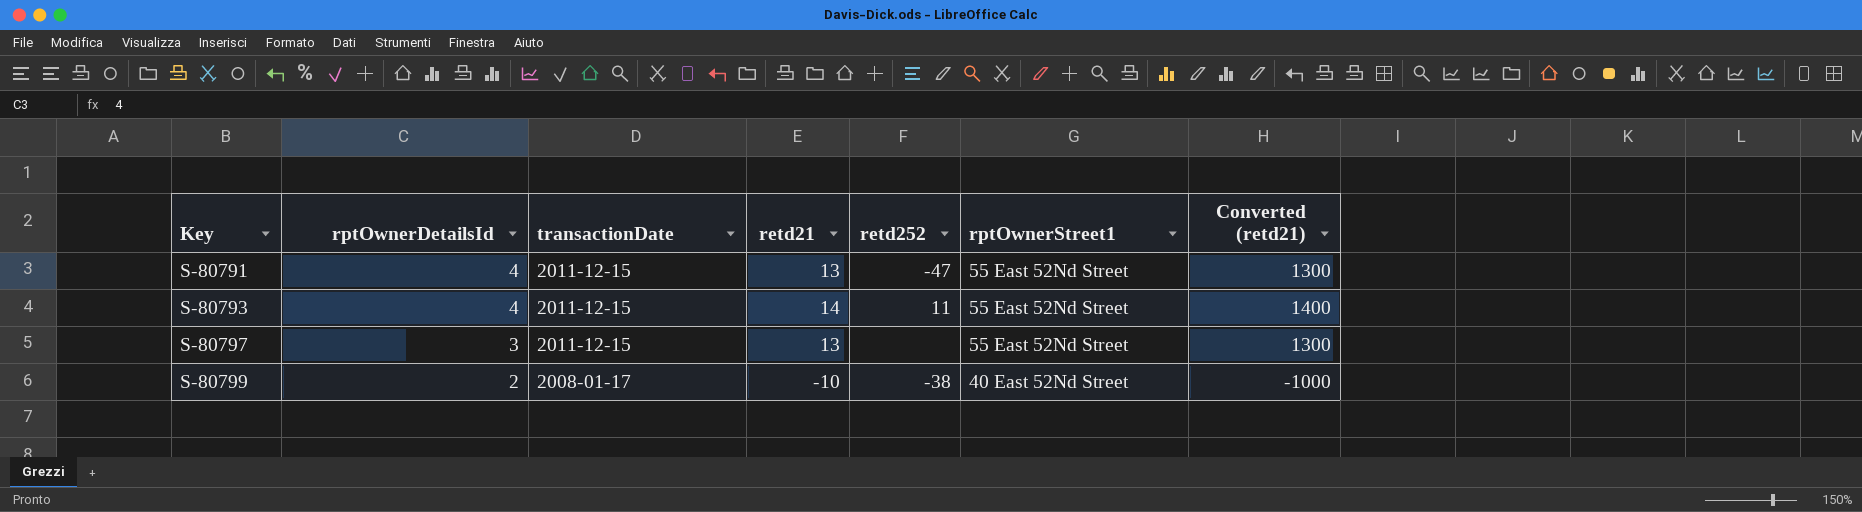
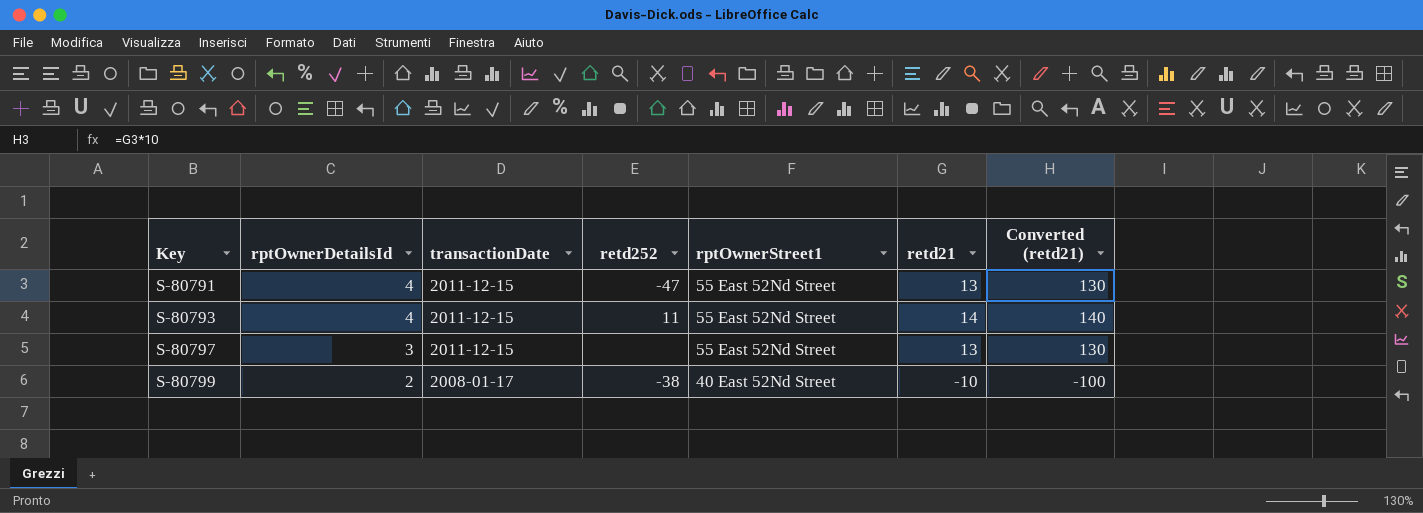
column retd21 | position: 4 -> 6
column Converted (retd21) | formula: [retd21] * 100 -> [retd21] * 10

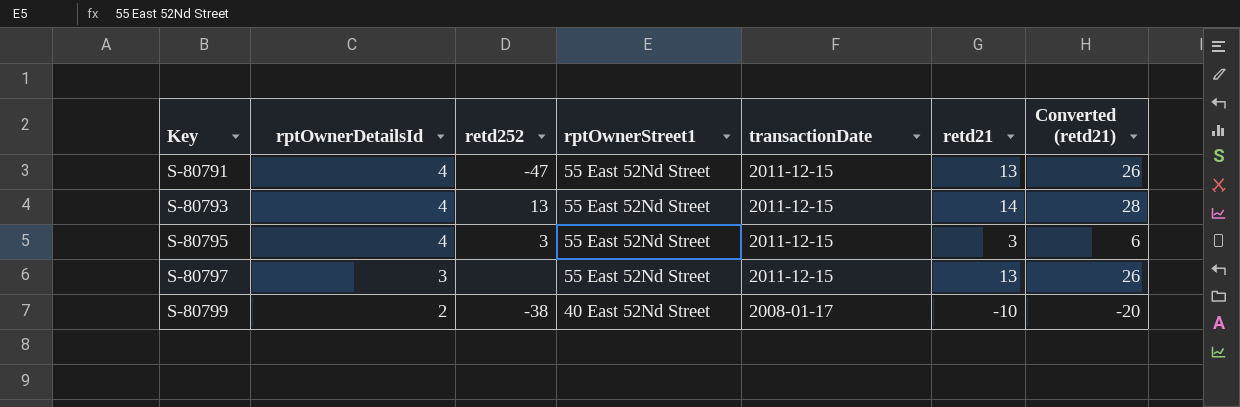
column transactionDate | position: 3 -> 5
column Converted (retd21) | formula: [retd21] * 10 -> [retd21] * 2
S-80793 | retd252: 11 -> 13
row S-80795: none -> 4 | 3 | 55 East 52Nd Street | 2011-12-15 | 3 | 6

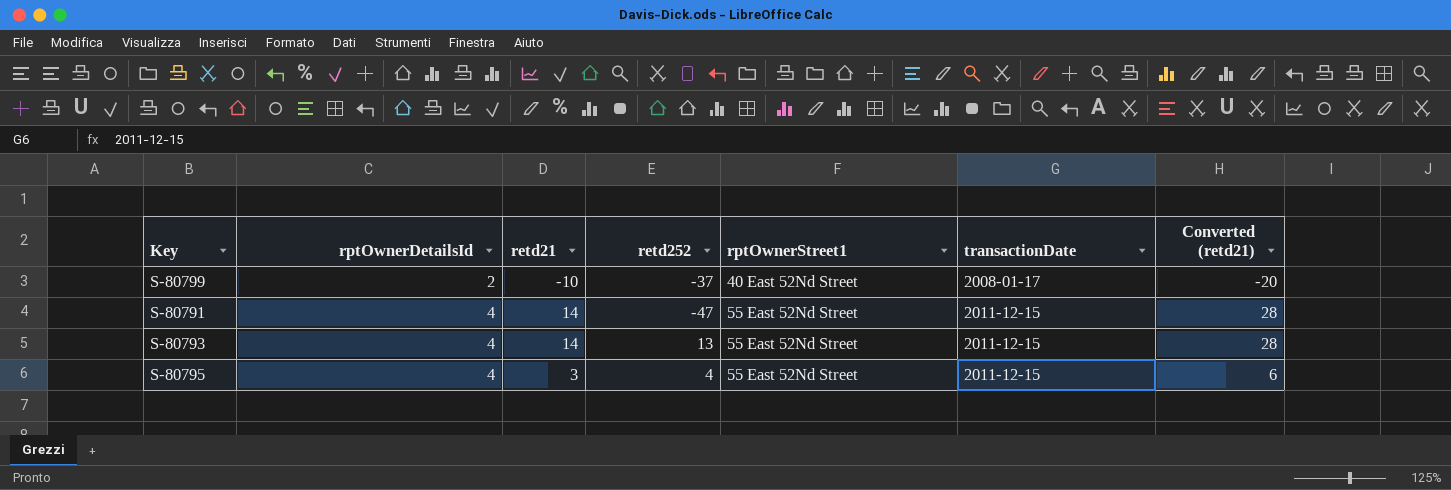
row order: Key ascending -> rptOwnerDetailsId ascending
column retd21 | position: 6 -> 3
row S-80797: 3 | none | 55 East 52Nd Street | 2011-12-15 | 13 | 26 -> none
S-80799 | retd252: -38 -> -37
S-80791 | retd21: 13 -> 14
S-80791 | Converted (retd21): 26 -> 28
S-80795 | retd252: 3 -> 4

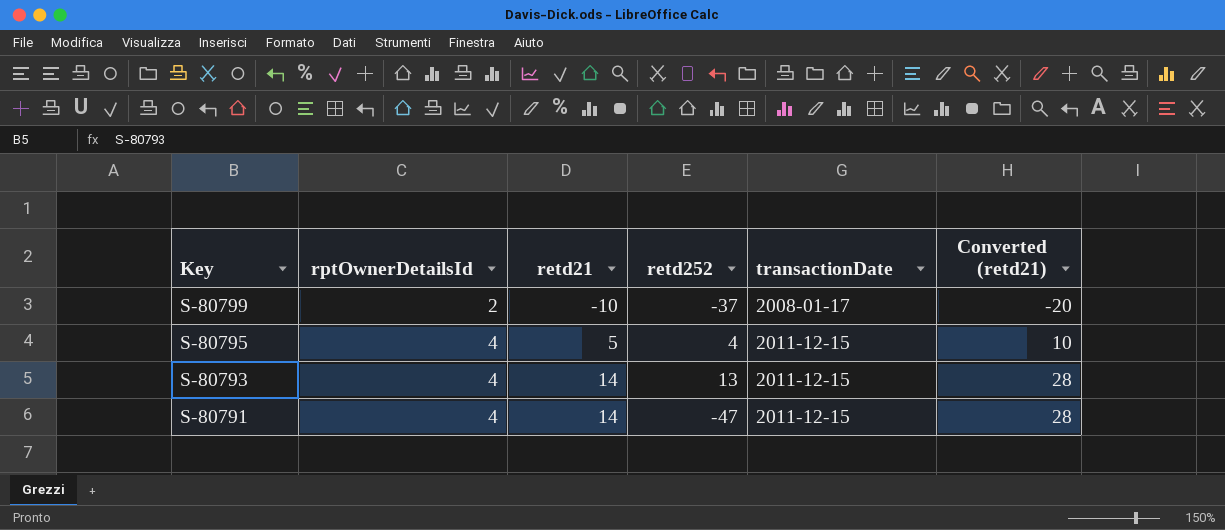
row order: rptOwnerDetailsId ascending -> Key descending
column rptOwnerStreet1 | position: 5 -> none
S-80795 | retd21: 3 -> 5
S-80795 | Converted (retd21): 6 -> 10

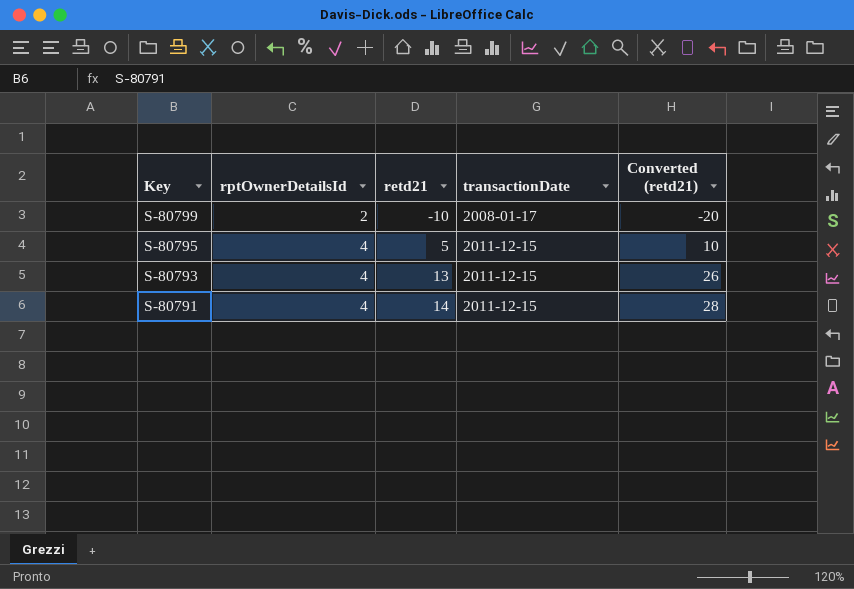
column retd252 | position: 4 -> none
S-80793 | retd21: 14 -> 13
S-80793 | Converted (retd21): 28 -> 26

